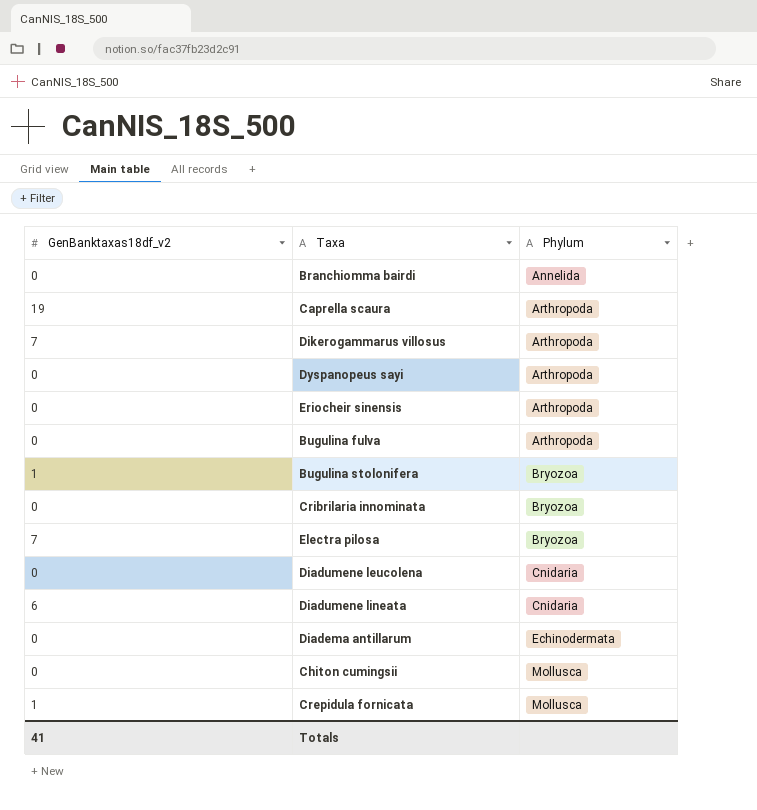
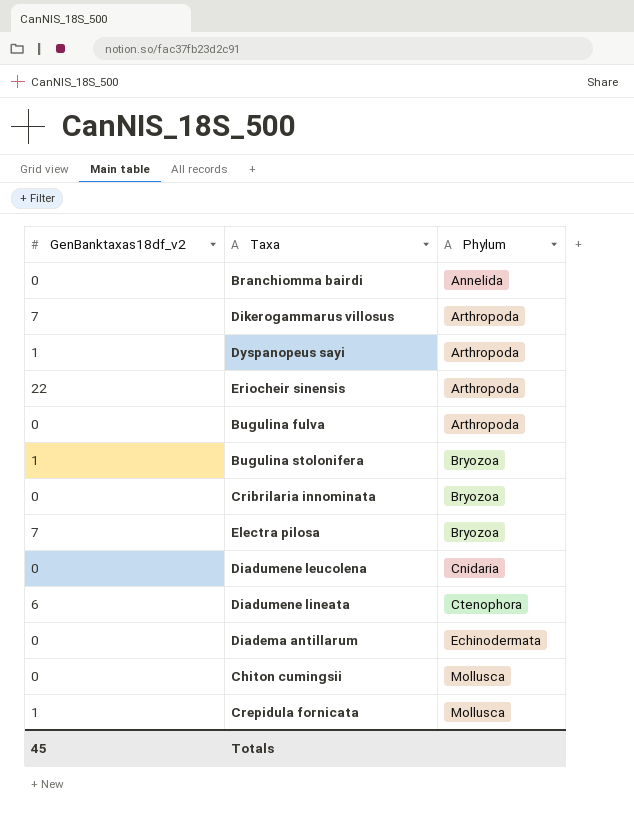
row Caprella scaura: 19 | Arthropoda -> none
Dyspanopeus sayi | GenBanktaxas18df_v2: 0 -> 1
Eriocheir sinensis | GenBanktaxas18df_v2: 0 -> 22
Diadumene lineata | Phylum: Cnidaria -> Ctenophora
Totals | GenBanktaxas18df_v2: 41 -> 45

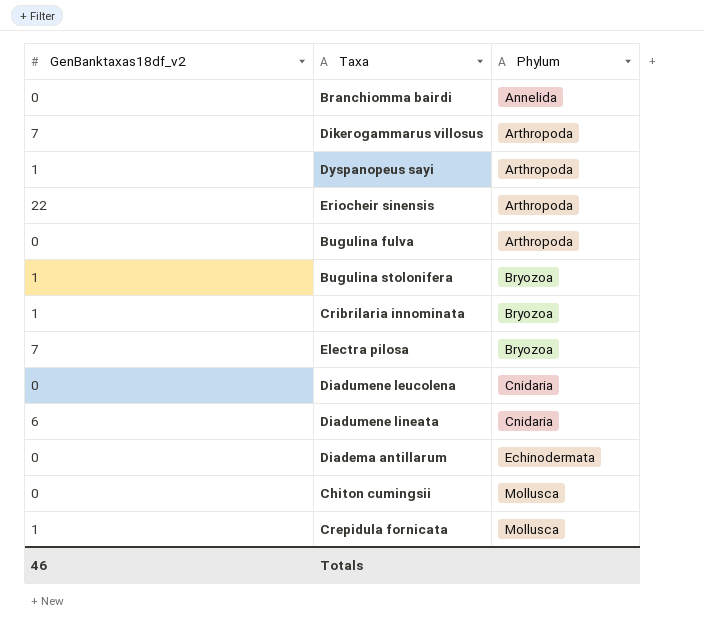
Cribrilaria innominata | GenBanktaxas18df_v2: 0 -> 1
Diadumene lineata | Phylum: Ctenophora -> Cnidaria
Totals | GenBanktaxas18df_v2: 45 -> 46

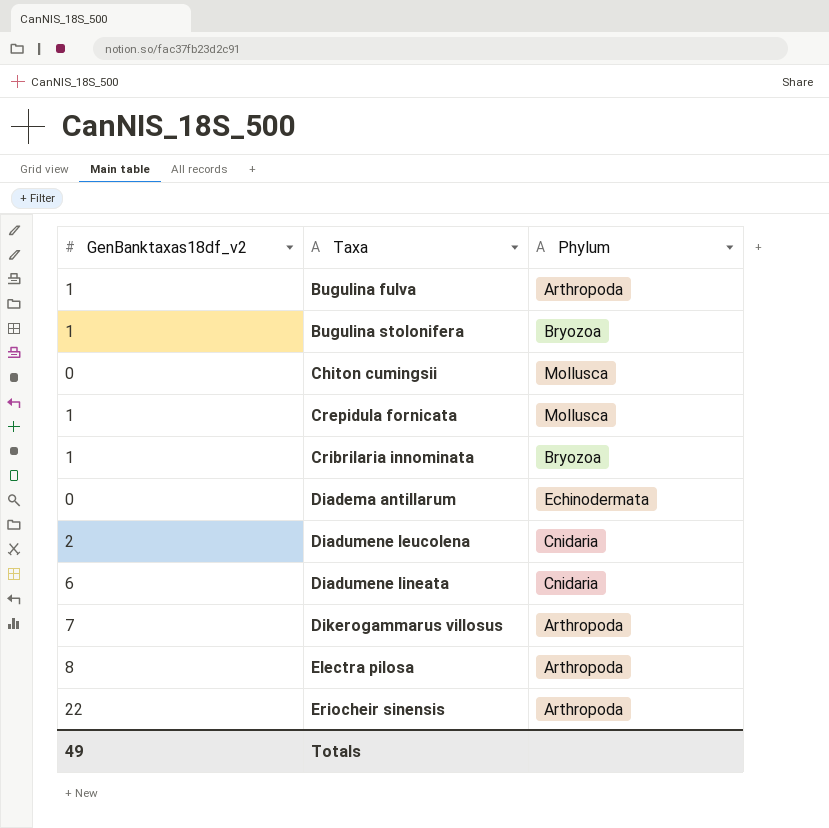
row order: Phylum ascending -> Taxa ascending
row Branchiomma bairdi: 0 | Annelida -> none
row Dyspanopeus sayi: 1 | Arthropoda -> none
Bugulina fulva | GenBanktaxas18df_v2: 0 -> 1
Diadumene leucolena | GenBanktaxas18df_v2: 0 -> 2
Electra pilosa | GenBanktaxas18df_v2: 7 -> 8
Electra pilosa | Phylum: Bryozoa -> Arthropoda
Totals | GenBanktaxas18df_v2: 46 -> 49

